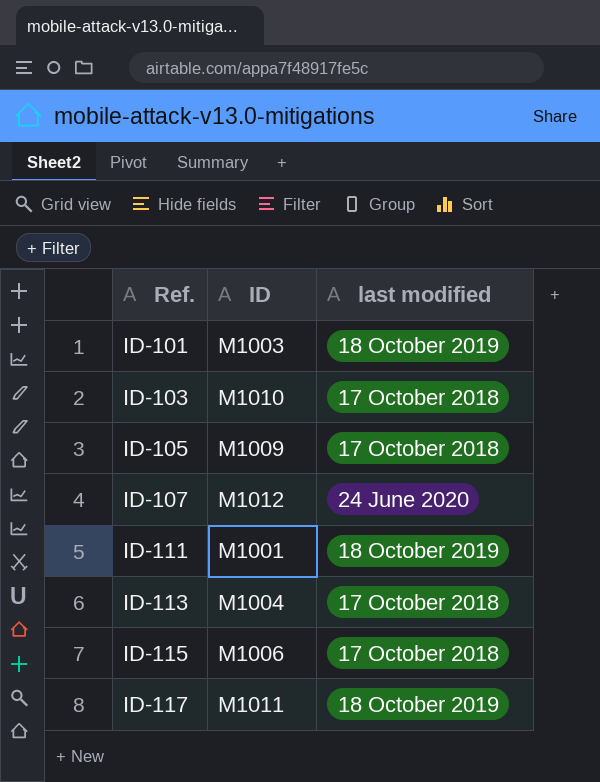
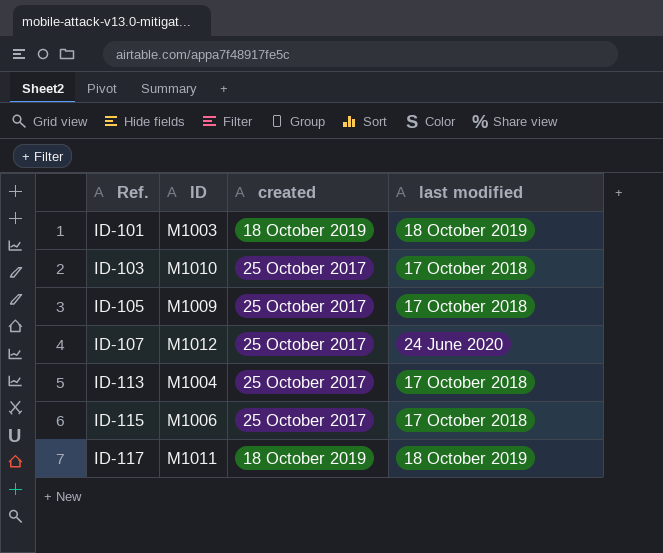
column created | position: none -> 3
row ID-111: M1001 | 18 October 2019 -> none

